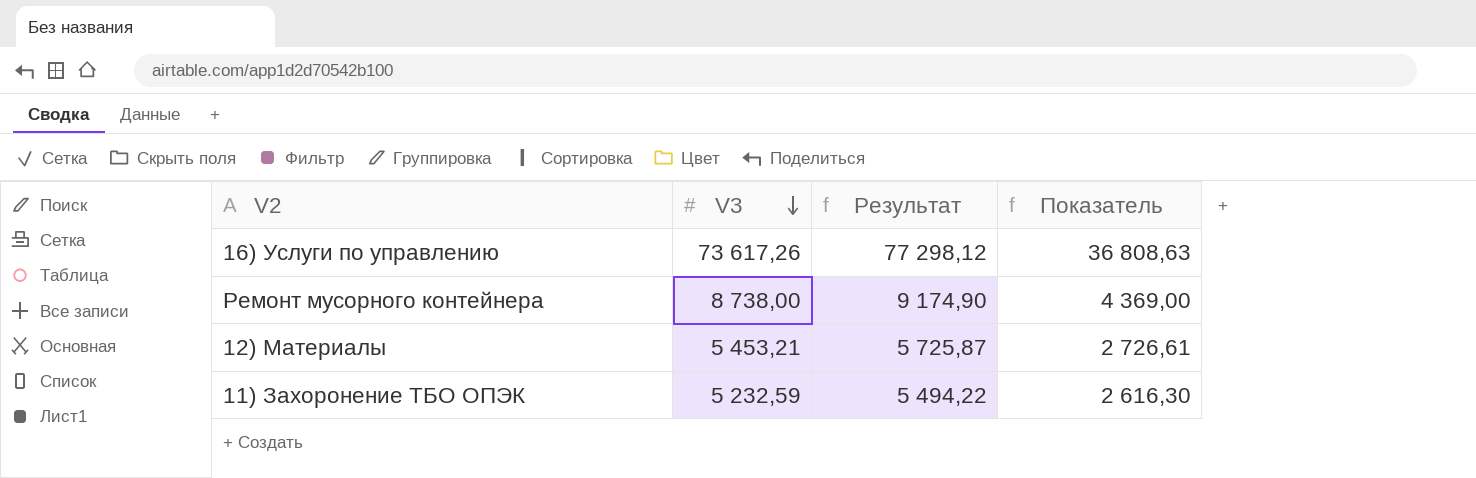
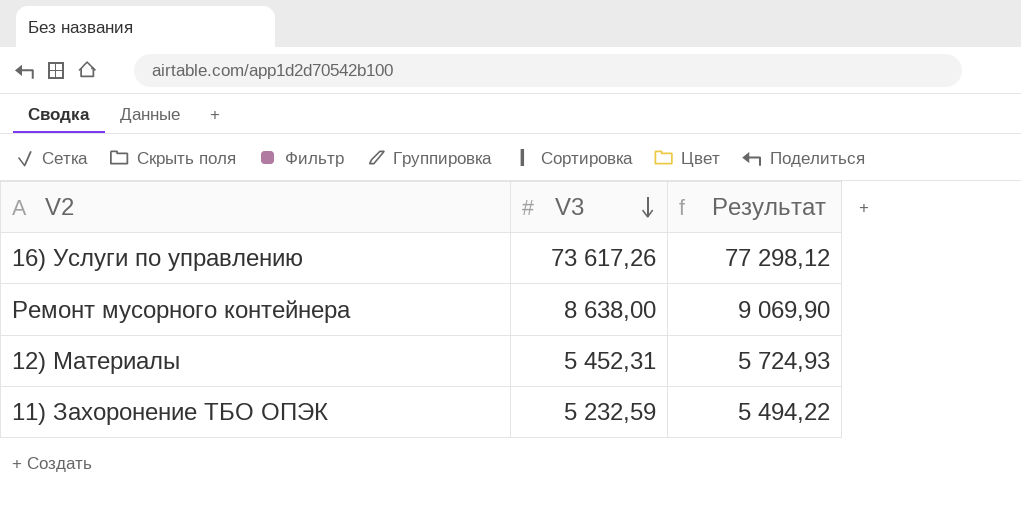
column Показатель | formula: [V3] * 0,5 -> none
Ремонт мусорного контейнера | V3: 8 738,00 -> 8 638,00
Ремонт мусорного контейнера | Результат: 9 174,90 -> 9 069,90
12) Материалы | V3: 5 453,21 -> 5 452,31
12) Материалы | Результат: 5 725,87 -> 5 724,93

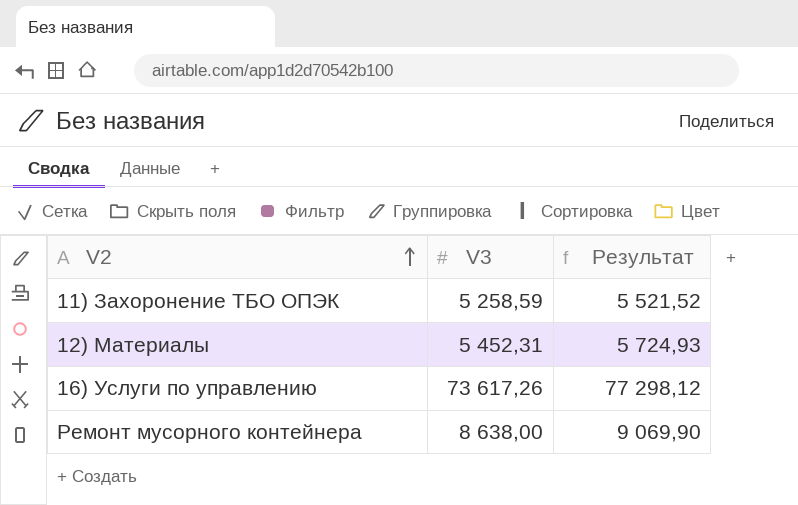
row order: V3 descending -> V2 ascending
11) Захоронение ТБО ОПЭК | V3: 5 232,59 -> 5 258,59
11) Захоронение ТБО ОПЭК | Результат: 5 494,22 -> 5 521,52

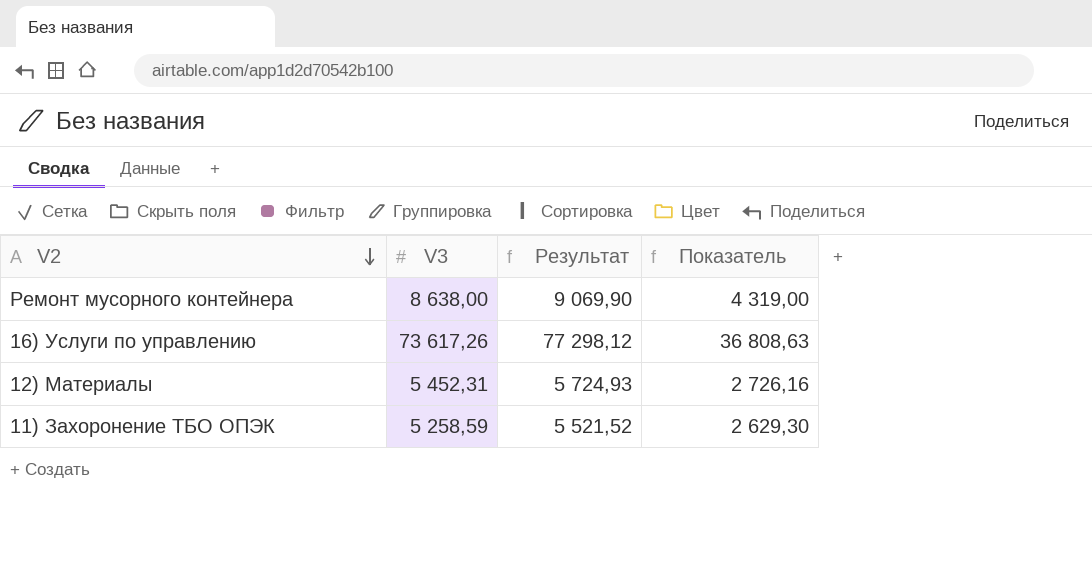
row order: V2 ascending -> V2 descending
column Показатель | formula: none -> [V3] * 0,5

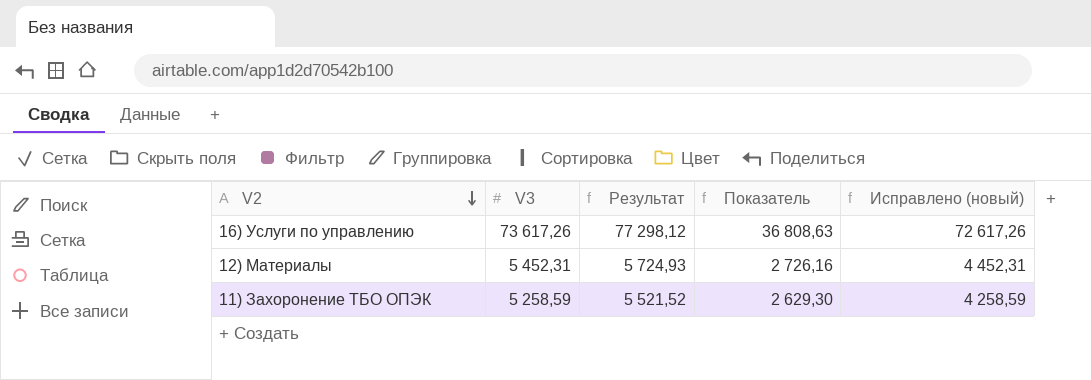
column Исправлено (новый) | formula: none -> [V3] - 1000
row Ремонт мусорного контейнера: 8 638,00 | 9 069,90 | 4 319,00 -> none

